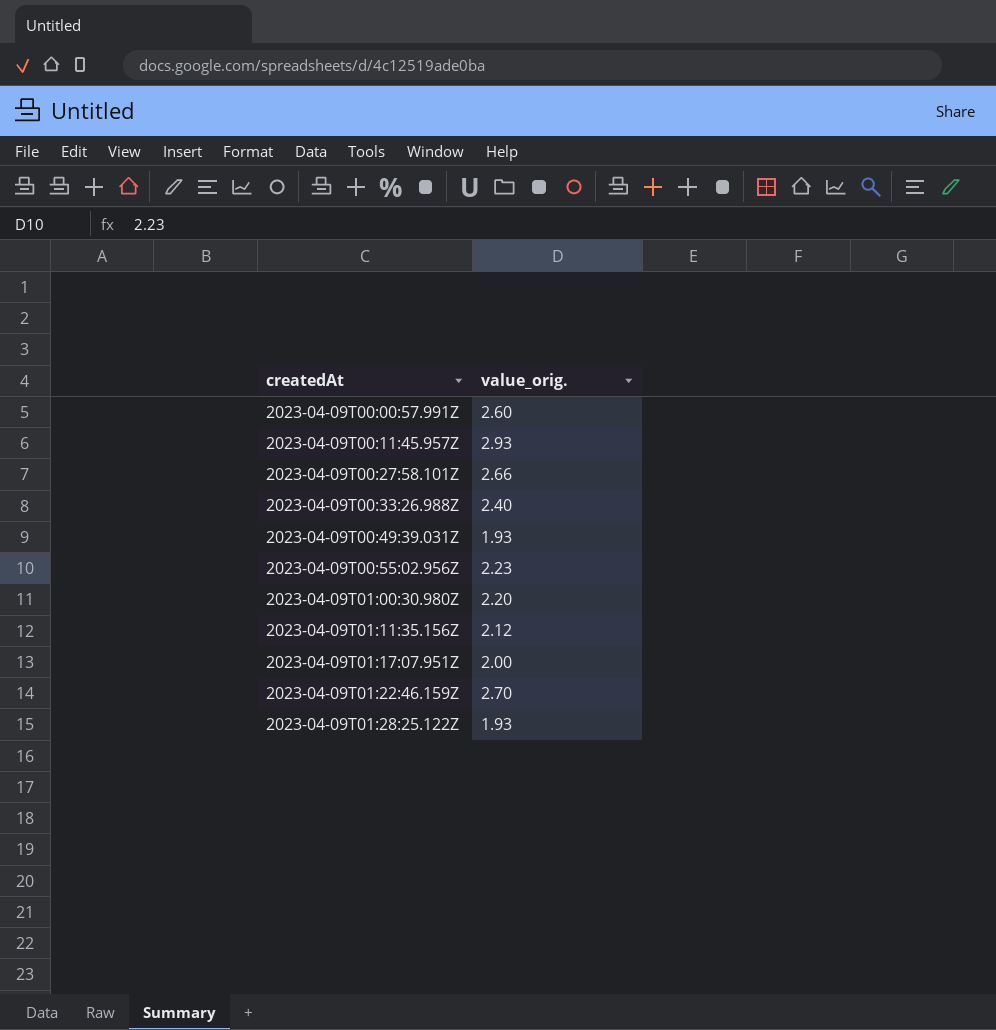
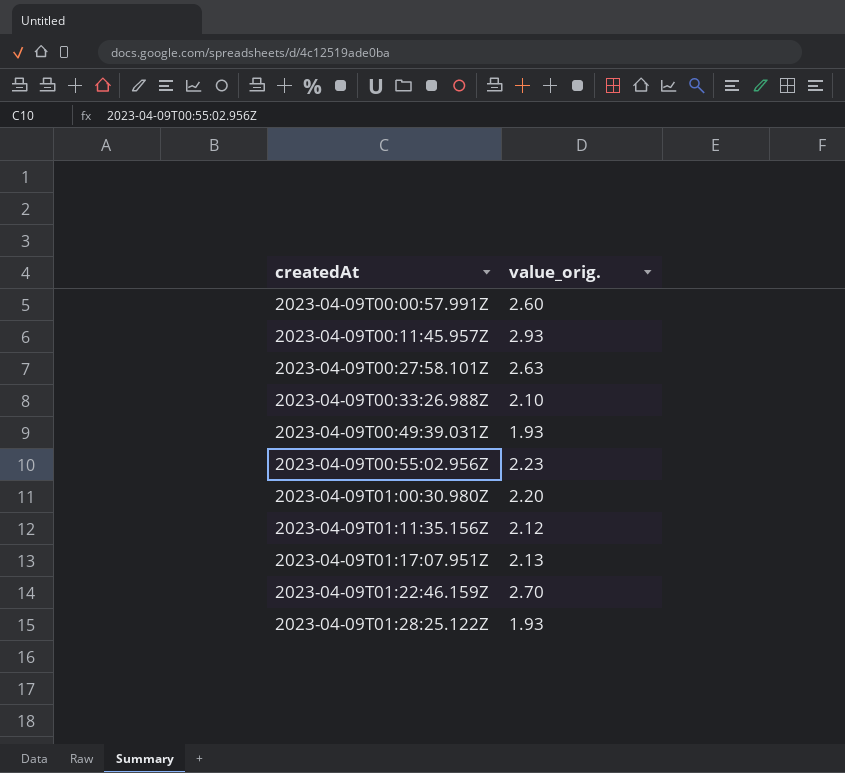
2023-04-09T00:27:58.101Z | value_orig.: 2.66 -> 2.63
2023-04-09T00:33:26.988Z | value_orig.: 2.40 -> 2.10
2023-04-09T01:17:07.951Z | value_orig.: 2.00 -> 2.13

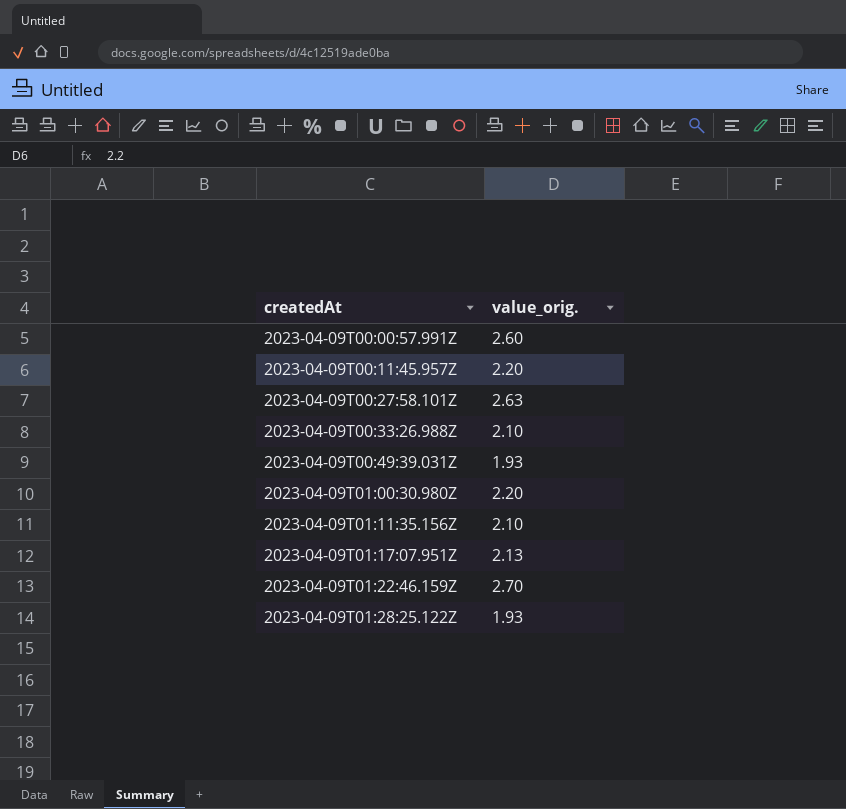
row 2023-04-09T00:55:02.956Z: 2.23 -> none
2023-04-09T00:11:45.957Z | value_orig.: 2.93 -> 2.20
2023-04-09T01:11:35.156Z | value_orig.: 2.12 -> 2.10

